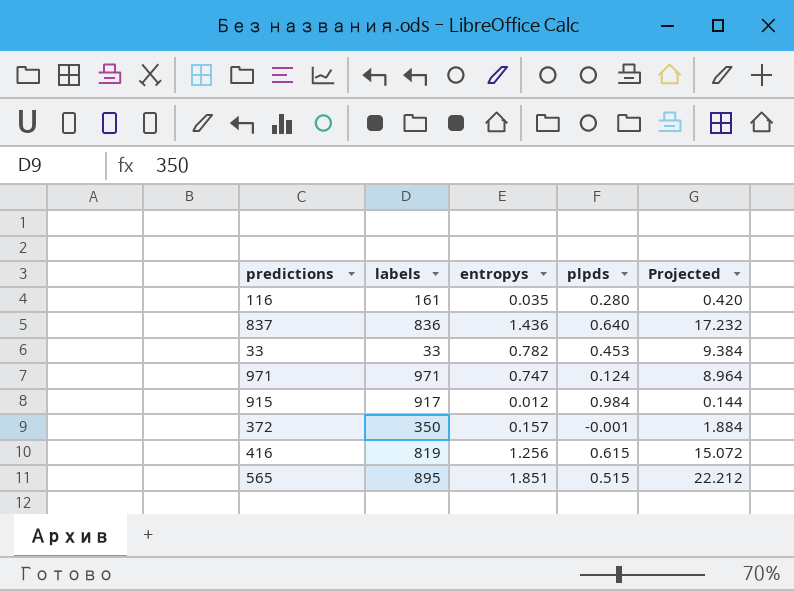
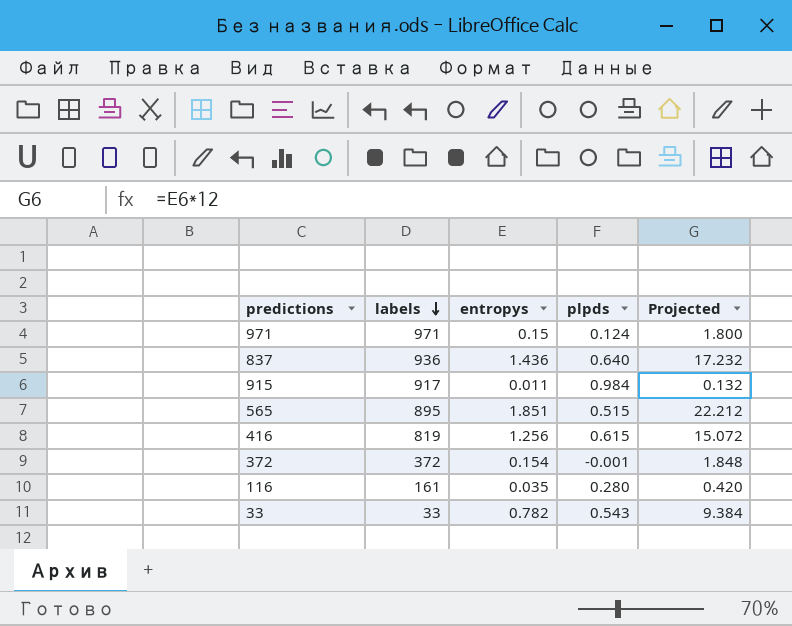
row order: none -> labels descending
971 | entropys: 0.747 -> 0.15
971 | Projected: 8.964 -> 1.800
837 | labels: 836 -> 936
915 | entropys: 0.012 -> 0.011
915 | Projected: 0.144 -> 0.132
372 | labels: 350 -> 372
372 | entropys: 0.157 -> 0.154
372 | Projected: 1.884 -> 1.848
33 | plpds: 0.453 -> 0.543

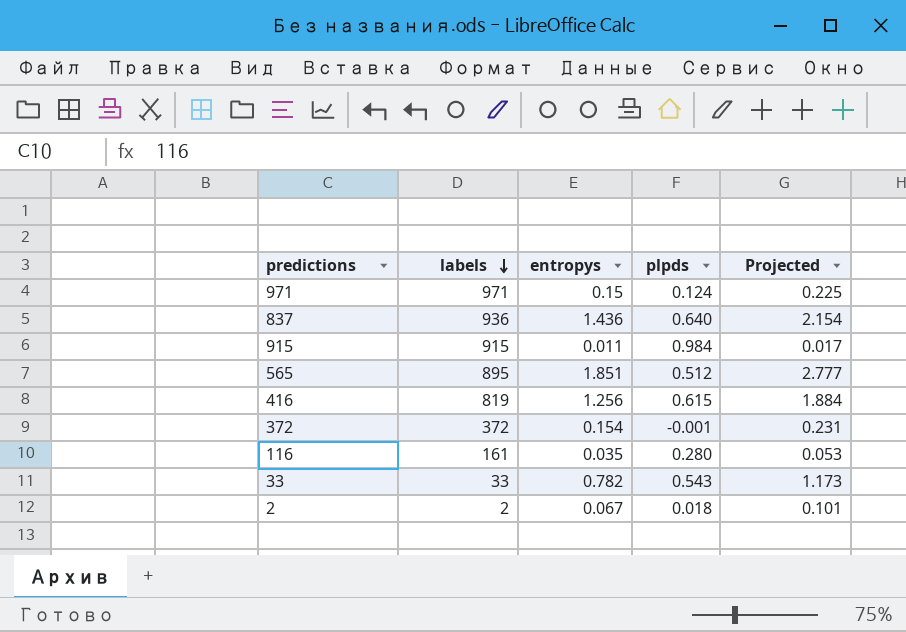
column Projected | formula: [entropys] * 12 -> [entropys] * 1.5
915 | labels: 917 -> 915
565 | plpds: 0.515 -> 0.512
row 2: none -> 2 | 0.067 | 0.018 | 0.101

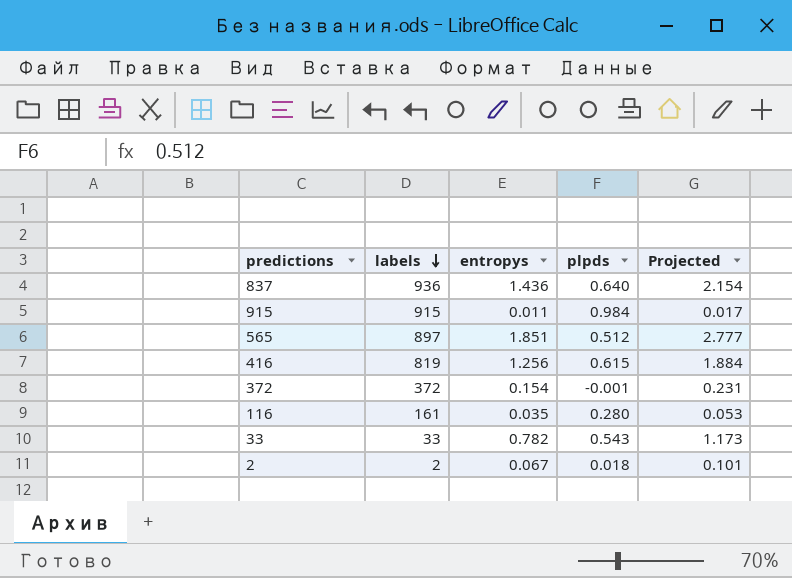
row 971: 971 | 0.15 | 0.124 | 0.225 -> none
565 | labels: 895 -> 897

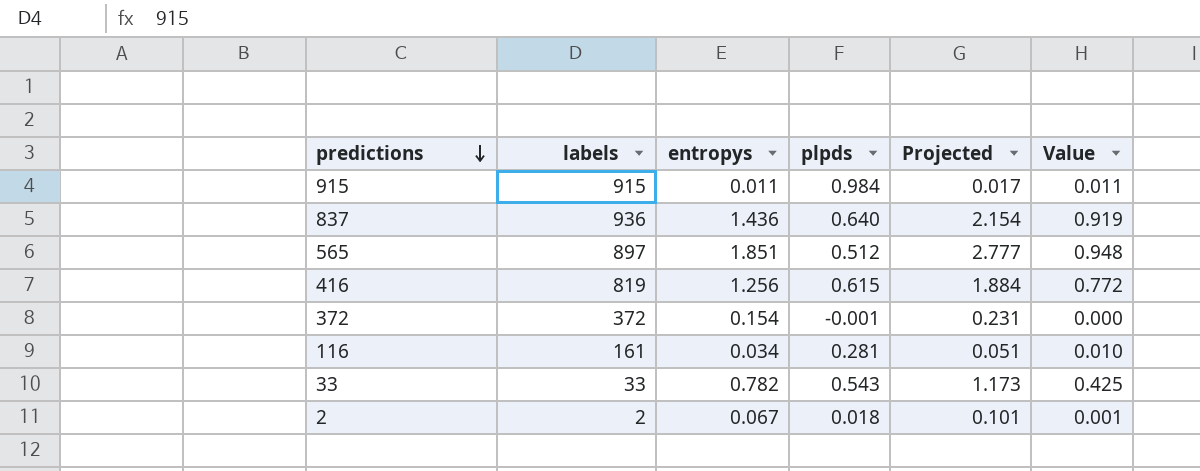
row order: labels descending -> predictions descending
column Value | formula: none -> [entropys] * [plpds]
116 | entropys: 0.035 -> 0.034
116 | plpds: 0.280 -> 0.281
116 | Projected: 0.053 -> 0.051

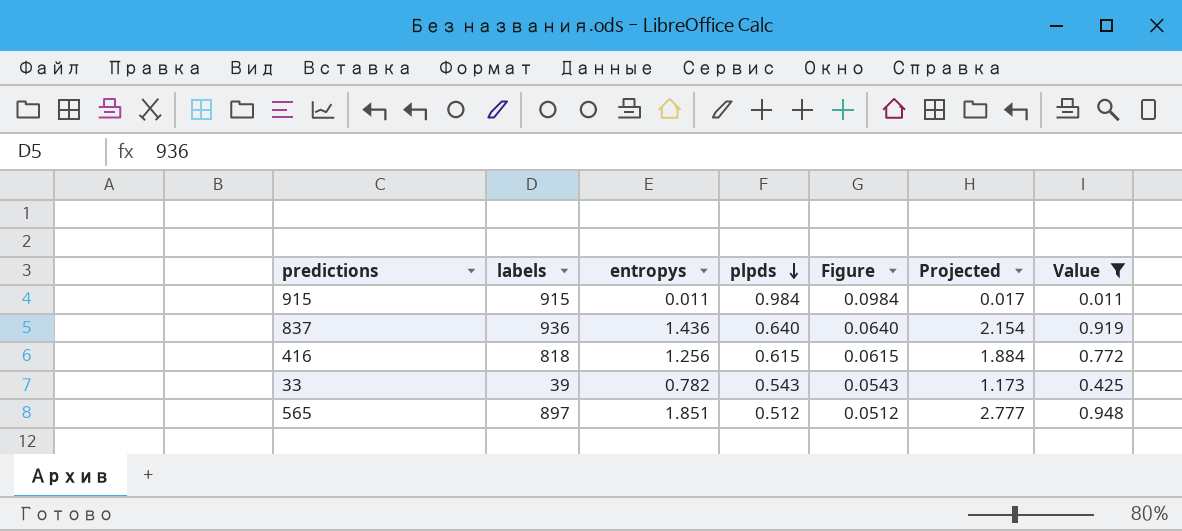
filter: none -> Value >= 0.011
row order: predictions descending -> plpds descending
column Figure | formula: none -> [plpds] * 0.1
416 | labels: 819 -> 818
33 | labels: 33 -> 39

